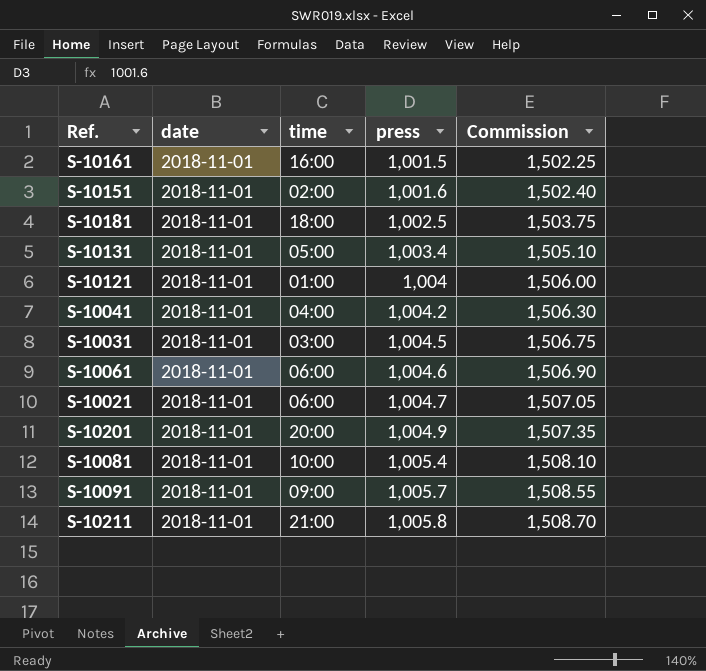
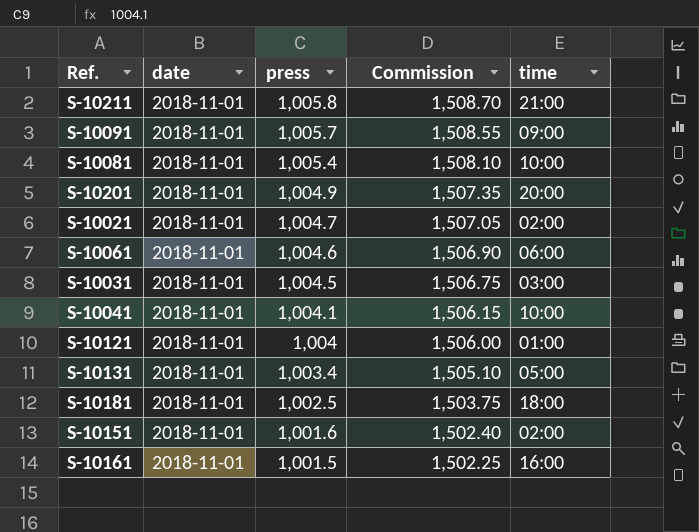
row order: press ascending -> press descending
column time | position: 3 -> 5
S-10021 | time: 06:00 -> 02:00
S-10041 | press: 1,004.2 -> 1,004.1
S-10041 | Commission: 1,506.30 -> 1,506.15
S-10041 | time: 04:00 -> 10:00

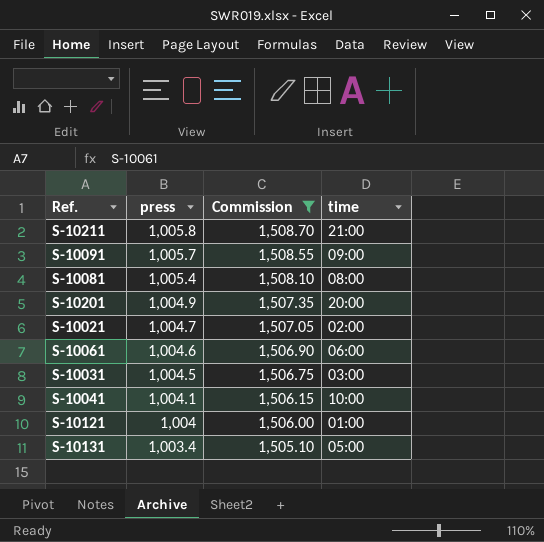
filter: none -> Commission >= 1,505.10
column date | position: 2 -> none
S-10081 | time: 10:00 -> 08:00

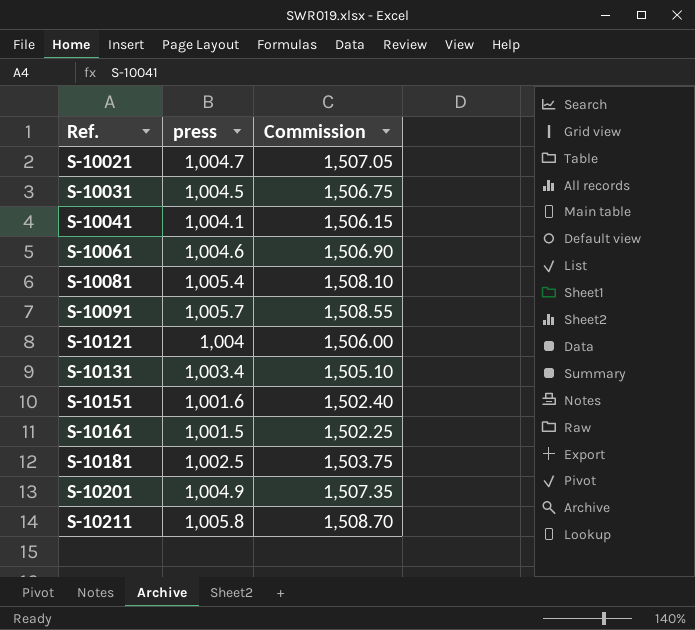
filter: Commission >= 1,505.10 -> none
row order: press descending -> Ref. ascending
column time | position: 4 -> none

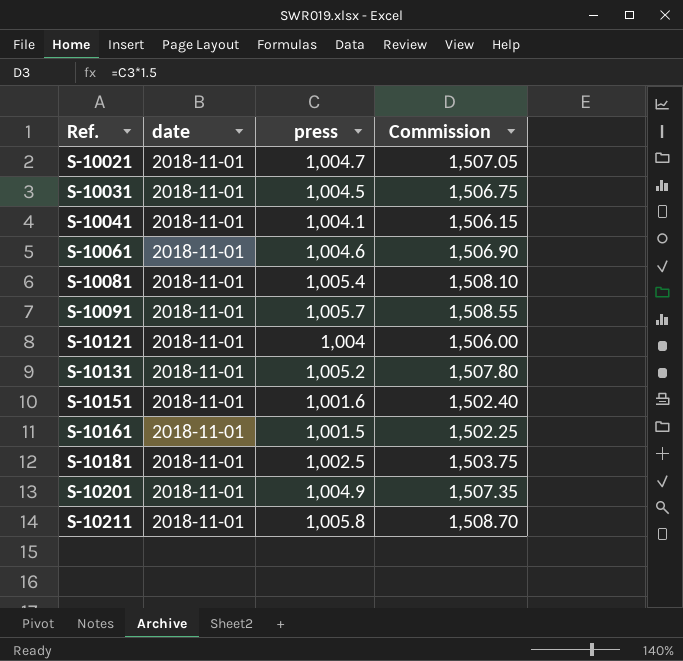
column date | position: none -> 2
S-10131 | press: 1,003.4 -> 1,005.2
S-10131 | Commission: 1,505.10 -> 1,507.80

